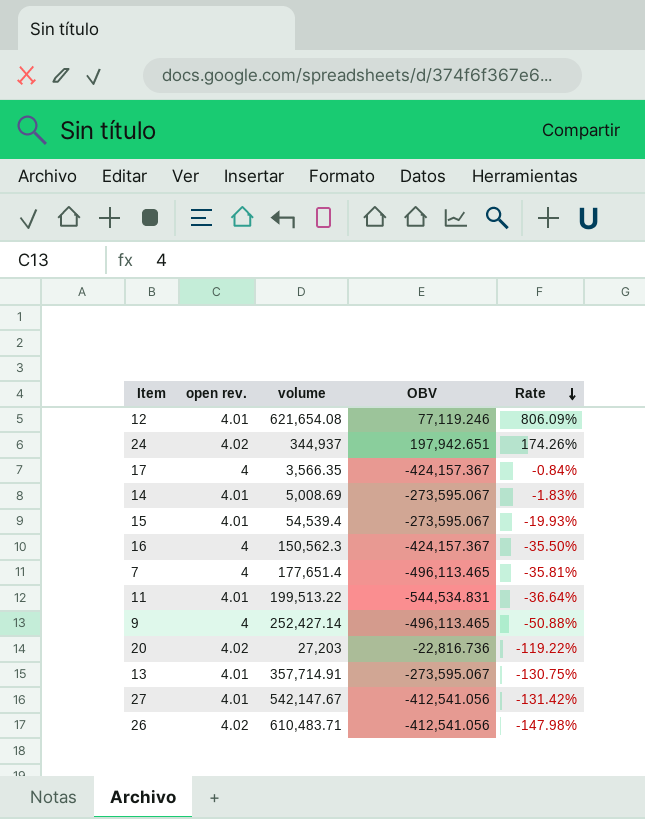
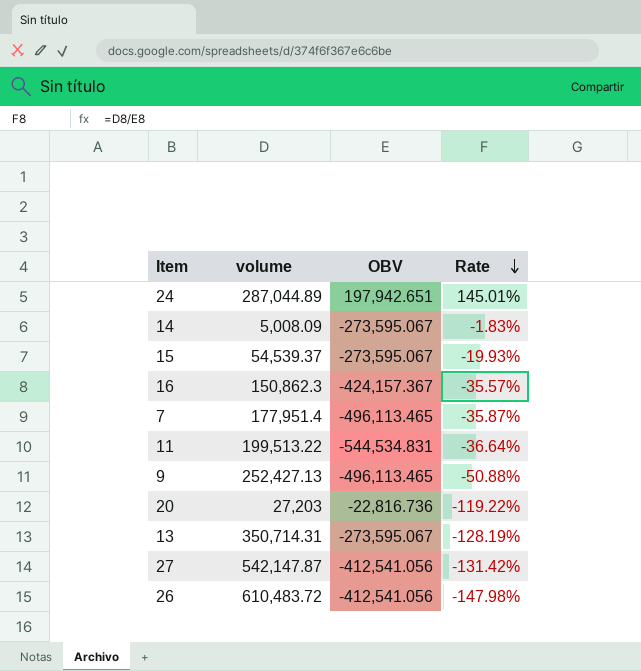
column open rev. | position: 2 -> none
row 12: 4.01 | 621,654.08 | 77,119.246 | 806.09% -> none
row 17: 4 | 3,566.35 | -424,157.367 | -0.84% -> none
24 | volume: 344,937 -> 287,044.89
24 | Rate: 174.26% -> 145.01%
14 | volume: 5,008.69 -> 5,008.09
15 | volume: 54,539.4 -> 54,539.37
16 | volume: 150,562.3 -> 150,862.3
16 | Rate: -35.50% -> -35.57%
7 | volume: 177,651.4 -> 177,951.4
7 | Rate: -35.81% -> -35.87%
9 | volume: 252,427.14 -> 252,427.13
13 | volume: 357,714.91 -> 350,714.31
13 | Rate: -130.75% -> -128.19%
27 | volume: 542,147.67 -> 542,147.87
26 | volume: 610,483.71 -> 610,483.72

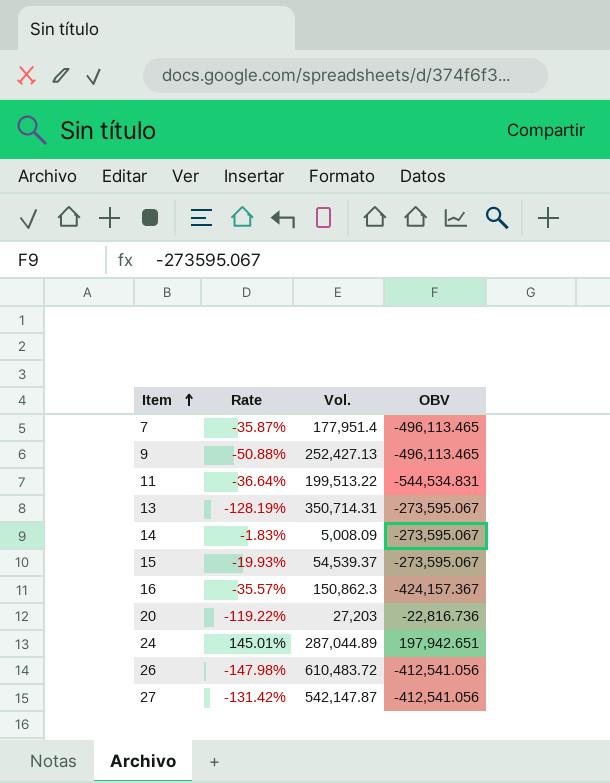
row order: Rate descending -> Item ascending
column Rate | position: 4 -> 2
column name: volume -> Vol.

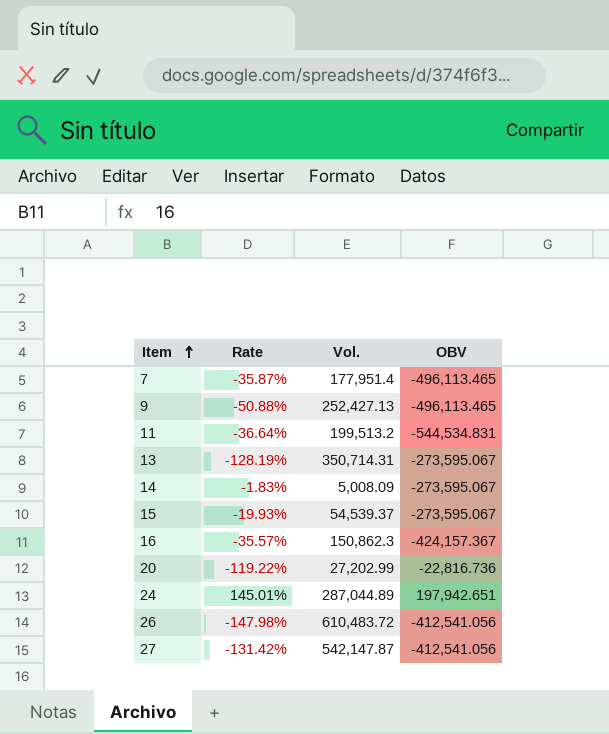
11 | Vol.: 199,513.22 -> 199,513.2
20 | Vol.: 27,203 -> 27,202.99

